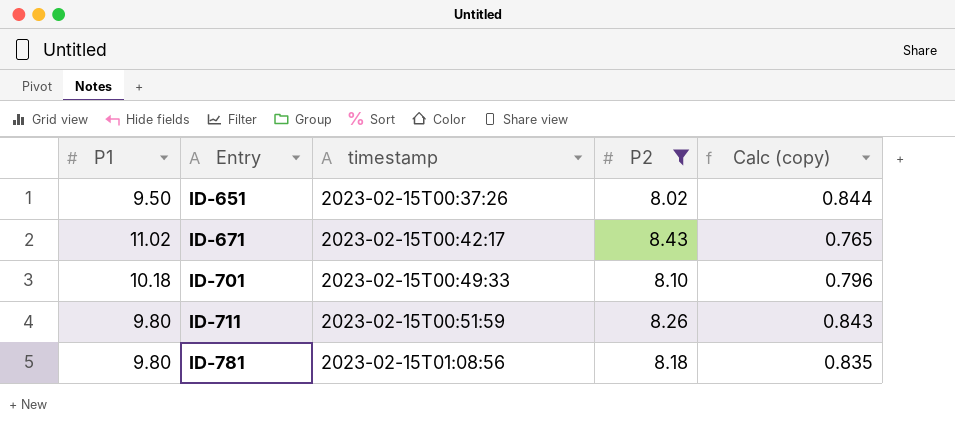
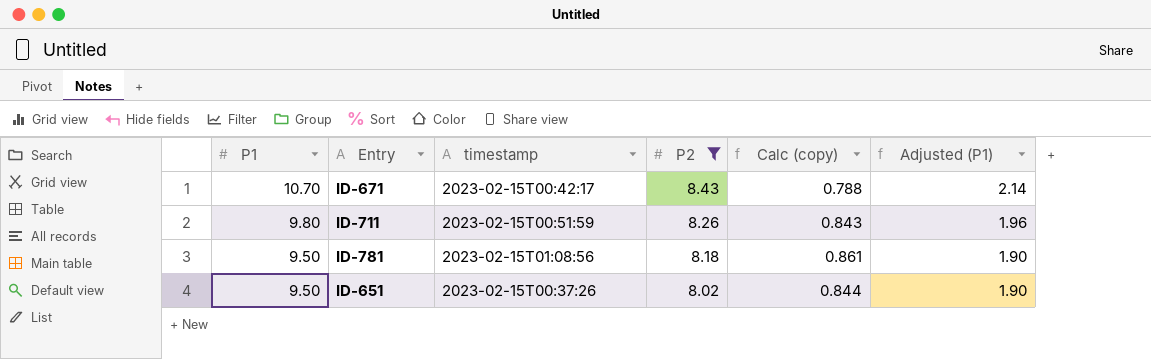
row order: Entry ascending -> P1 descending
column Adjusted (P1) | formula: none -> [P1] * 0.2
row ID-701: 10.18 | 2023-02-15T00:49:33 | 8.10 | 0.796 -> none
ID-671 | P1: 11.02 -> 10.70
ID-671 | Calc (copy): 0.765 -> 0.788
ID-781 | P1: 9.80 -> 9.50
ID-781 | Calc (copy): 0.835 -> 0.861

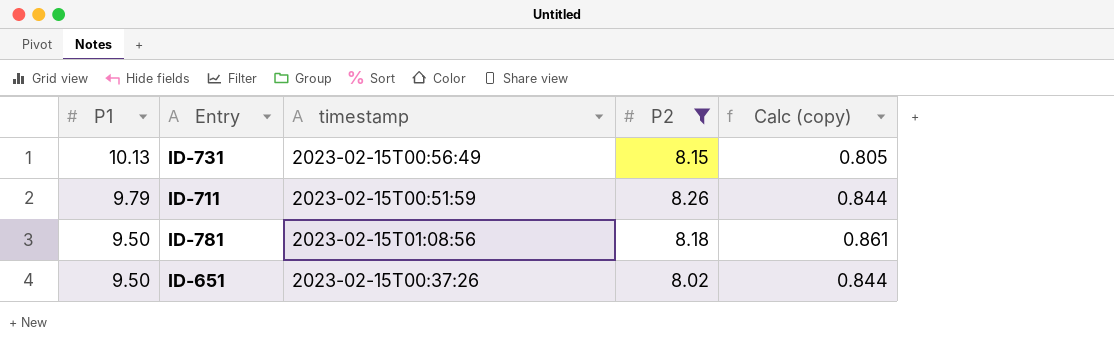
column Adjusted (P1) | formula: [P1] * 0.2 -> none
row ID-671: 10.70 | 2023-02-15T00:42:17 | 8.43 | 0.788 | 2.14 -> none
row ID-731: none -> 10.13 | 2023-02-15T00:56:49 | 8.15 | 0.805
ID-711 | P1: 9.80 -> 9.79
ID-711 | Calc (copy): 0.843 -> 0.844

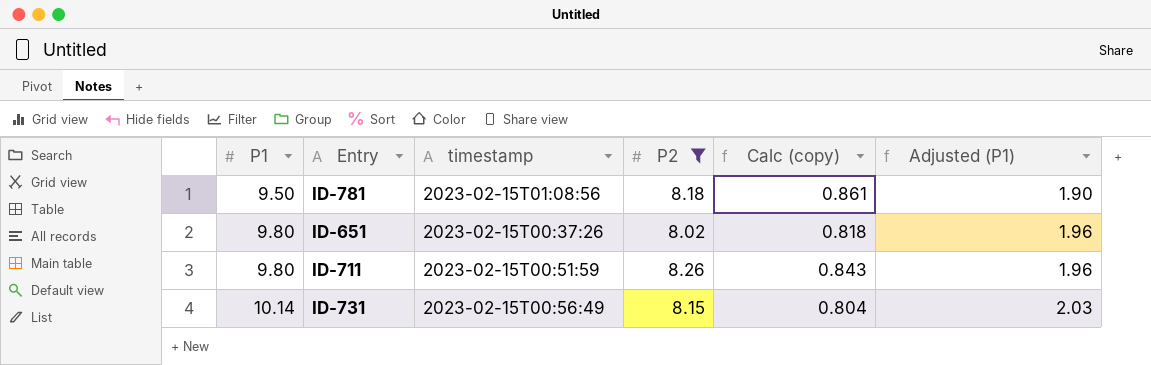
row order: P1 descending -> P1 ascending
column Adjusted (P1) | formula: none -> [P1] * 0.2
ID-651 | P1: 9.50 -> 9.80
ID-651 | Calc (copy): 0.844 -> 0.818
ID-711 | P1: 9.79 -> 9.80
ID-711 | Calc (copy): 0.844 -> 0.843
ID-731 | P1: 10.13 -> 10.14
ID-731 | Calc (copy): 0.805 -> 0.804

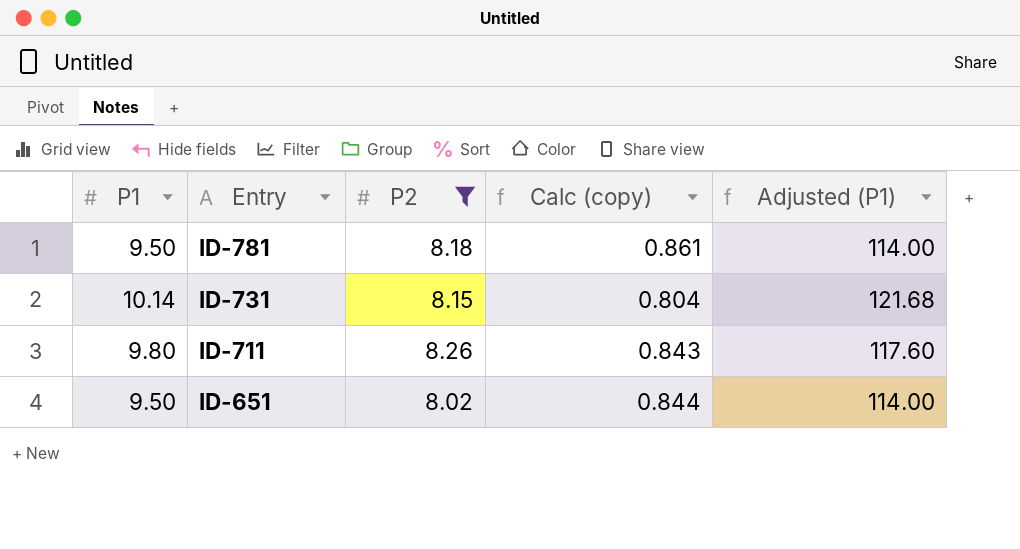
row order: P1 ascending -> Entry descending
column timestamp | position: 3 -> none
column Adjusted (P1) | formula: [P1] * 0.2 -> [P1] * 12
ID-651 | P1: 9.80 -> 9.50
ID-651 | Calc (copy): 0.818 -> 0.844

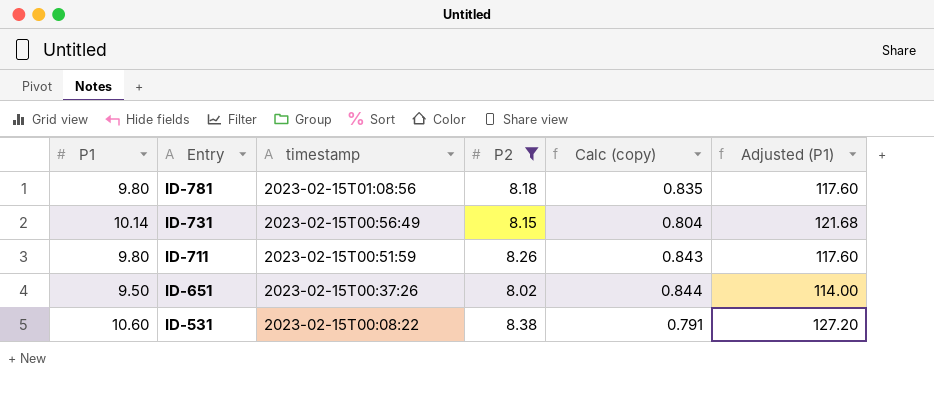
column timestamp | position: none -> 3
ID-781 | P1: 9.50 -> 9.80
ID-781 | Calc (copy): 0.861 -> 0.835
ID-781 | Adjusted (P1): 114.00 -> 117.60
row ID-531: none -> 10.60 | 2023-02-15T00:08:22 | 8.38 | 0.791 | 127.20

